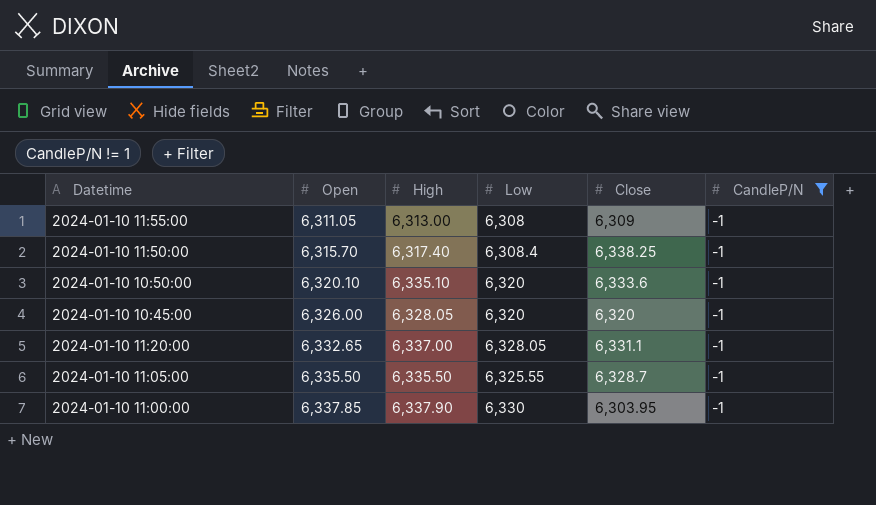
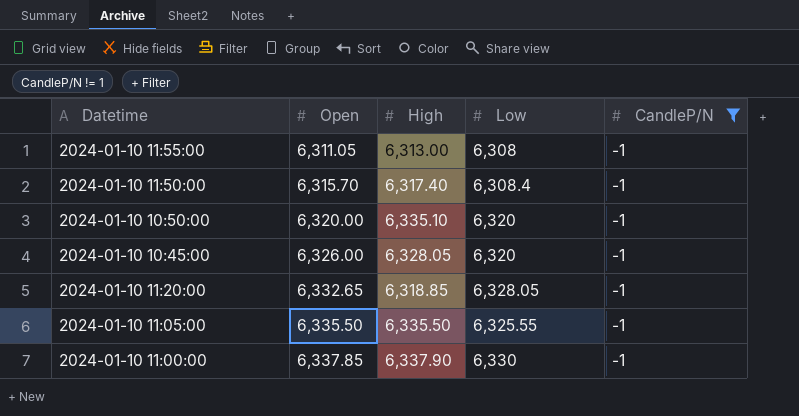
column Close | position: 5 -> none
2024-01-10 10:50:00 | Open: 6,320.10 -> 6,320.00
2024-01-10 11:20:00 | High: 6,337.00 -> 6,318.85

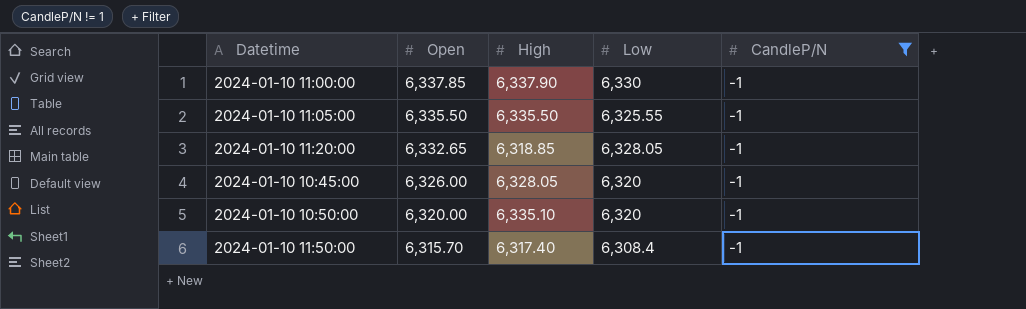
row order: Open ascending -> Open descending
row 2024-01-10 11:55:00: 6,311.05 | 6,313.00 | 6,308 | -1 -> none

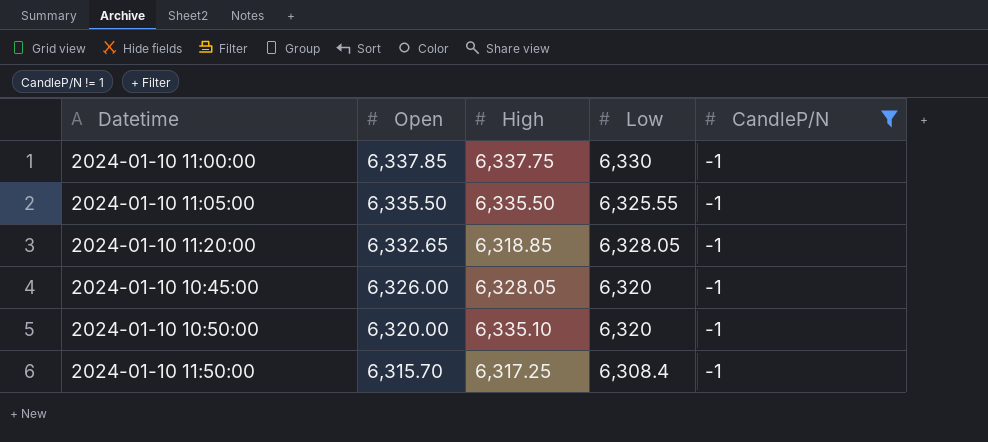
2024-01-10 11:00:00 | High: 6,337.90 -> 6,337.75
2024-01-10 11:50:00 | High: 6,317.40 -> 6,317.25

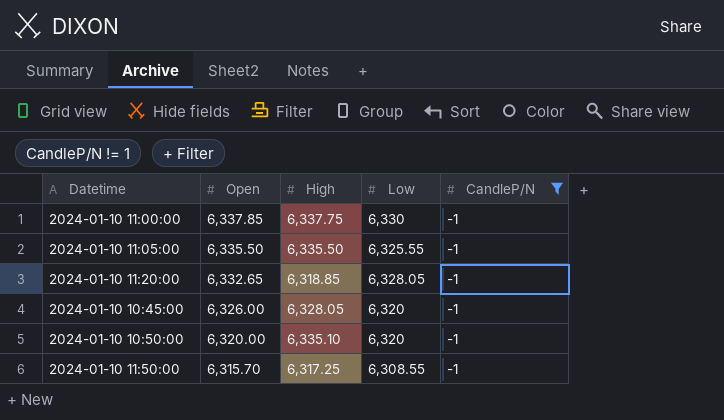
2024-01-10 11:50:00 | Low: 6,308.4 -> 6,308.55

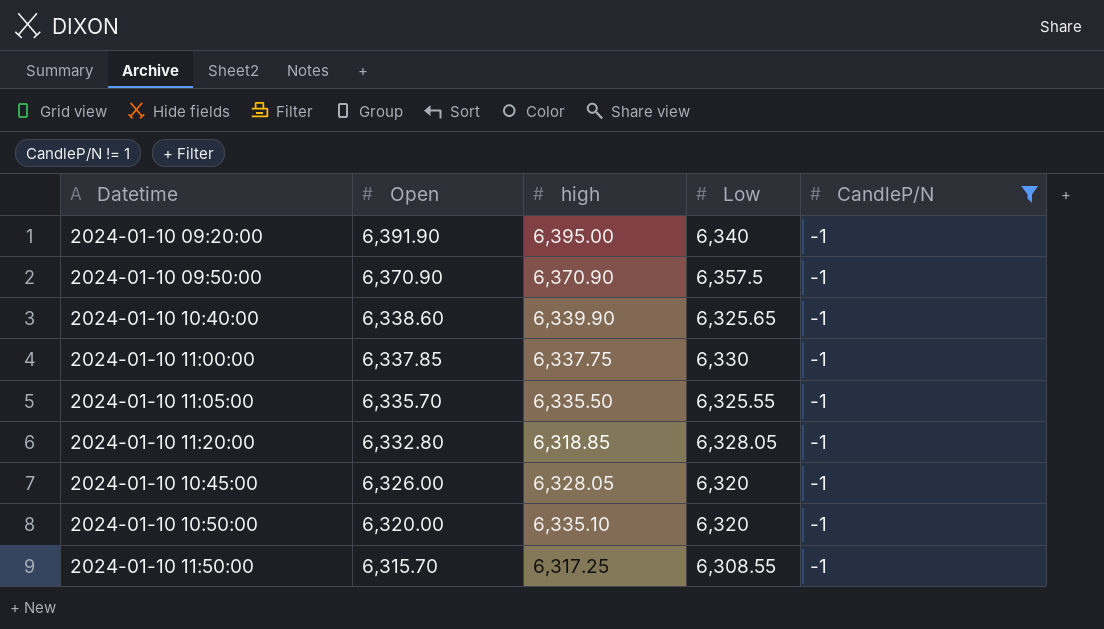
column name: High -> high
row 2024-01-10 09:20:00: none -> 6,391.90 | 6,395.00 | 6,340 | -1
row 2024-01-10 09:50:00: none -> 6,370.90 | 6,370.90 | 6,357.5 | -1
row 2024-01-10 10:40:00: none -> 6,338.60 | 6,339.90 | 6,325.65 | -1
2024-01-10 11:05:00 | Open: 6,335.50 -> 6,335.70
2024-01-10 11:20:00 | Open: 6,332.65 -> 6,332.80

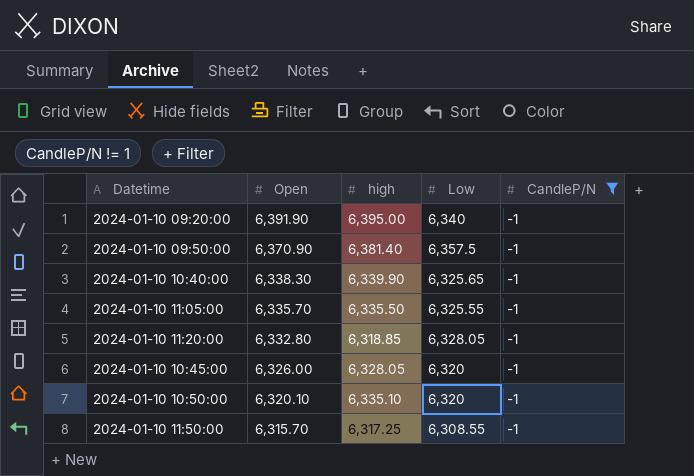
row 2024-01-10 11:00:00: 6,337.85 | 6,337.75 | 6,330 | -1 -> none
2024-01-10 09:50:00 | high: 6,370.90 -> 6,381.40
2024-01-10 10:40:00 | Open: 6,338.60 -> 6,338.30
2024-01-10 10:50:00 | Open: 6,320.00 -> 6,320.10

